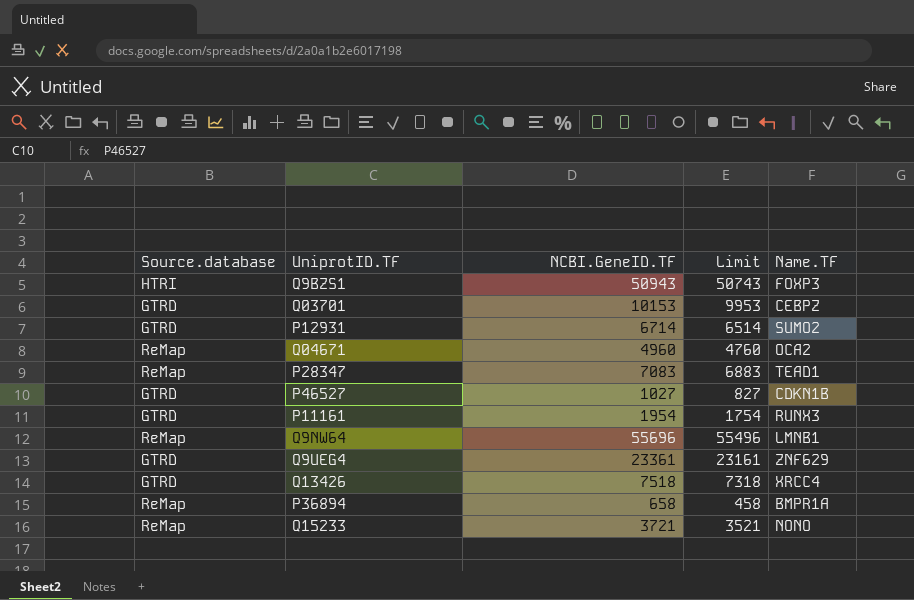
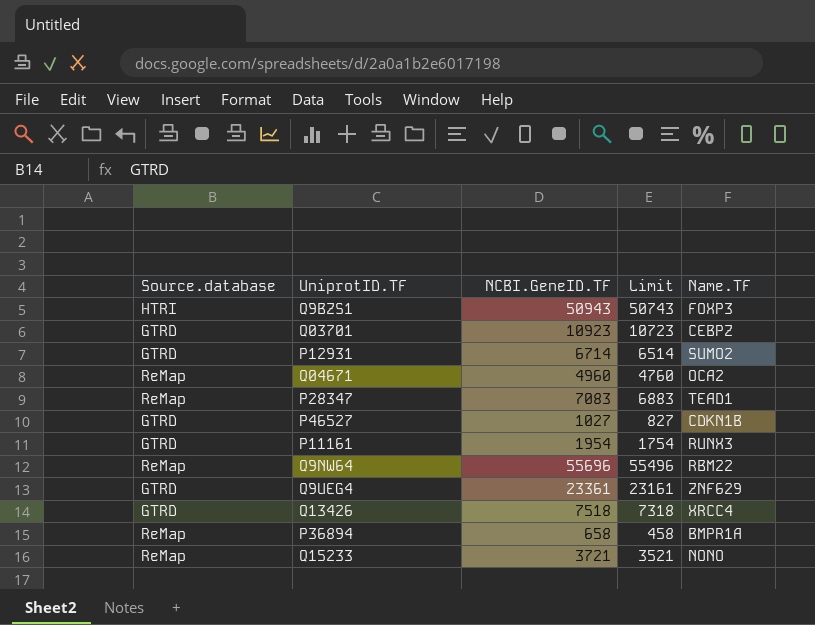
Q03701 | NCBI.GeneID.TF: 10153 -> 10923
Q03701 | Limit: 9953 -> 10723
Q9NW64 | Name.TF: LMNB1 -> RBM22

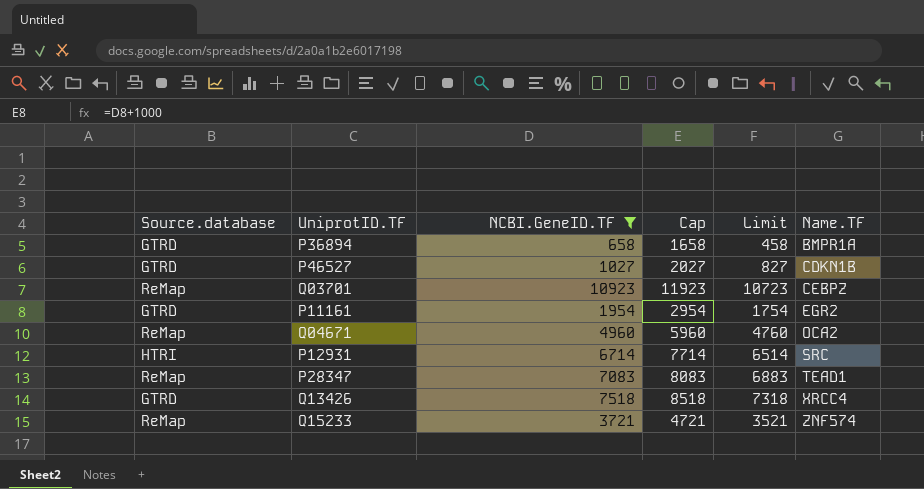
filter: none -> NCBI.GeneID.TF <= 10923
row order: none -> Name.TF ascending
column Cap | formula: none -> [NCBI.GeneID.TF] + 1000
P36894 | Source.database: ReMap -> GTRD
Q03701 | Source.database: GTRD -> ReMap
P11161 | Name.TF: RUNX3 -> EGR2
P12931 | Source.database: GTRD -> HTRI
P12931 | Name.TF: SUMO2 -> SRC
Q15233 | Name.TF: NONO -> ZNF574

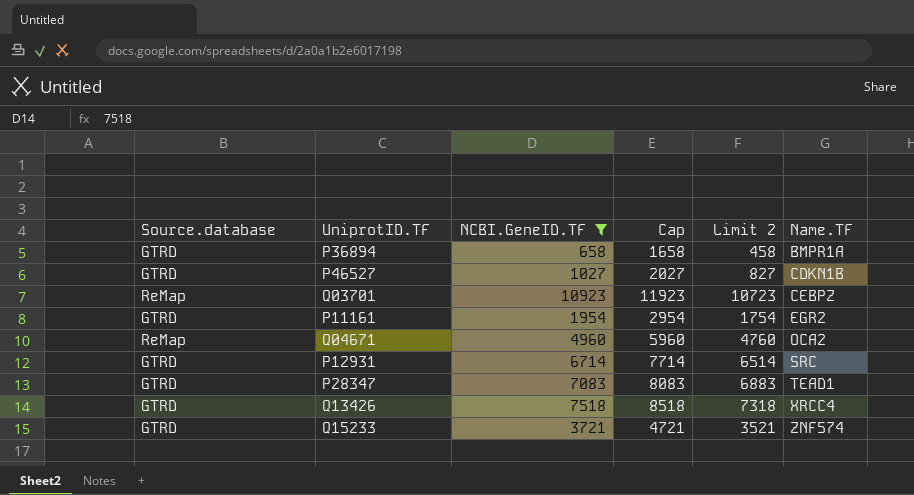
column name: Limit -> Limit 2
P12931 | Source.database: HTRI -> GTRD
P28347 | Source.database: ReMap -> GTRD
Q15233 | Source.database: ReMap -> GTRD

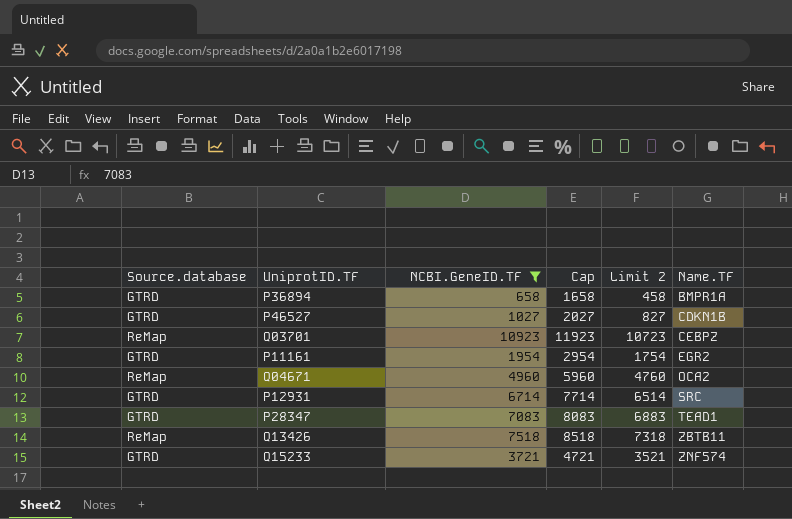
Q13426 | Source.database: GTRD -> ReMap
Q13426 | Name.TF: XRCC4 -> ZBTB11

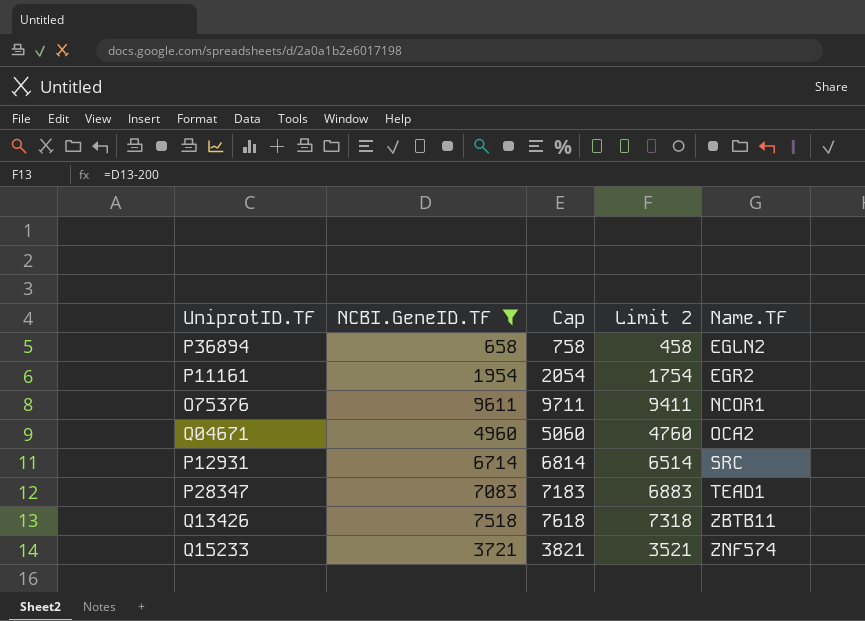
column Source.database | position: 1 -> none
column Cap | formula: [NCBI.GeneID.TF] + 1000 -> [NCBI.GeneID.TF] + 100
row P46527: GTRD | 1027 | 2027 | 827 | CDKN1B -> none
row Q03701: ReMap | 10923 | 11923 | 10723 | CEBPZ -> none
P36894 | Name.TF: BMPR1A -> EGLN2
row O75376: none -> 9611 | 9711 | 9411 | NCOR1

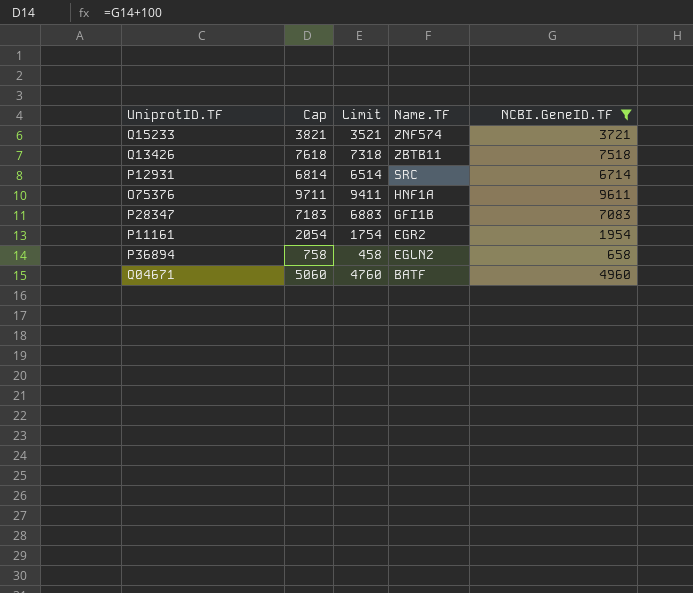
row order: Name.TF ascending -> Name.TF descending
column name: Limit 2 -> Limit
column NCBI.GeneID.TF | position: 2 -> 5
O75376 | Name.TF: NCOR1 -> HNF1A
P28347 | Name.TF: TEAD1 -> GFI1B
Q04671 | Name.TF: OCA2 -> BATF

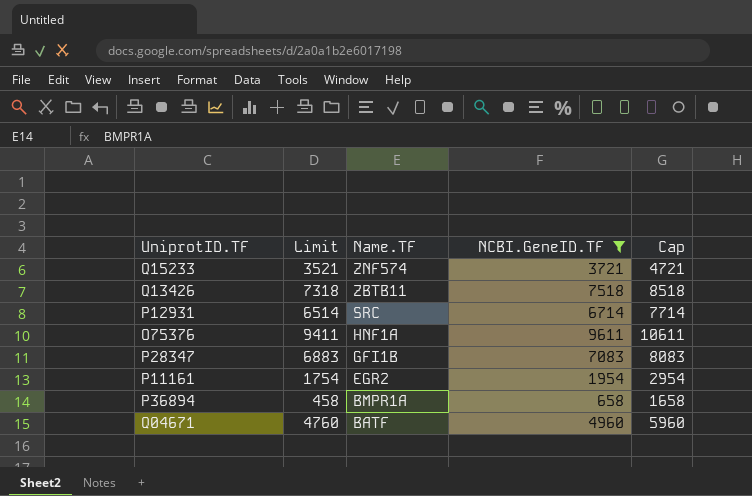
column Cap | formula: [NCBI.GeneID.TF] + 100 -> [NCBI.GeneID.TF] + 1000
column Cap | position: 2 -> 5
P36894 | Name.TF: EGLN2 -> BMPR1A

